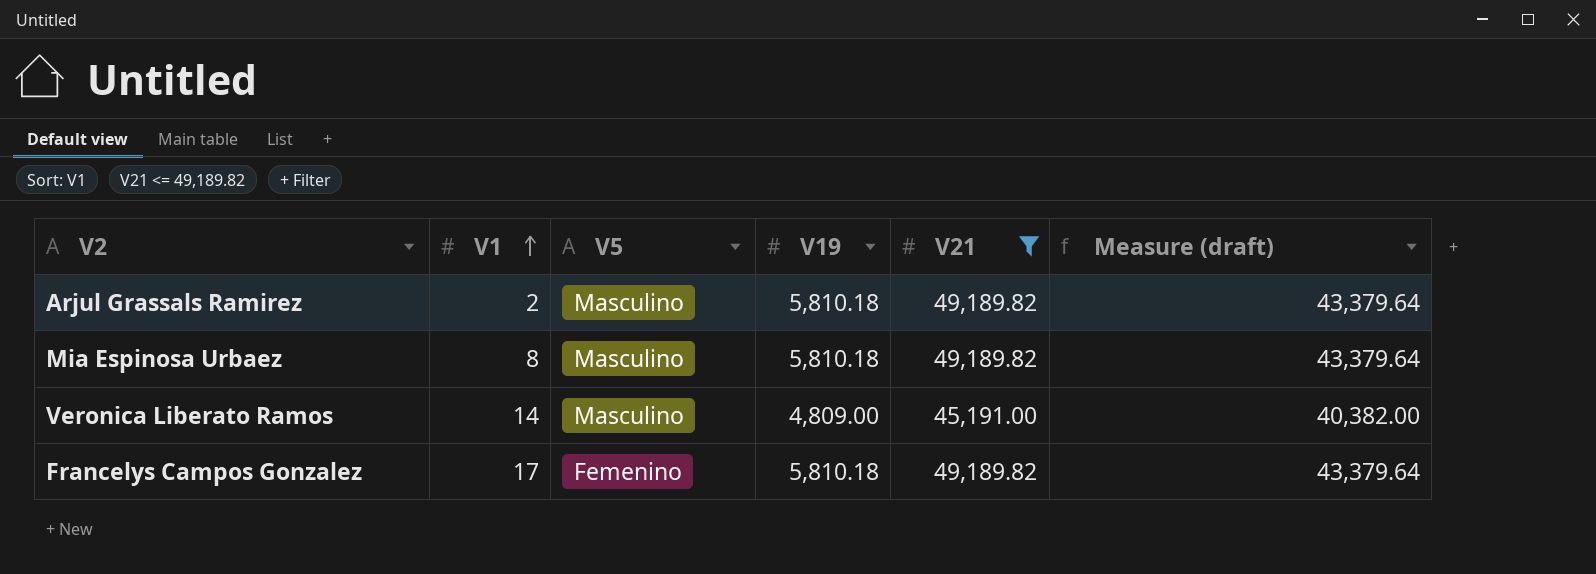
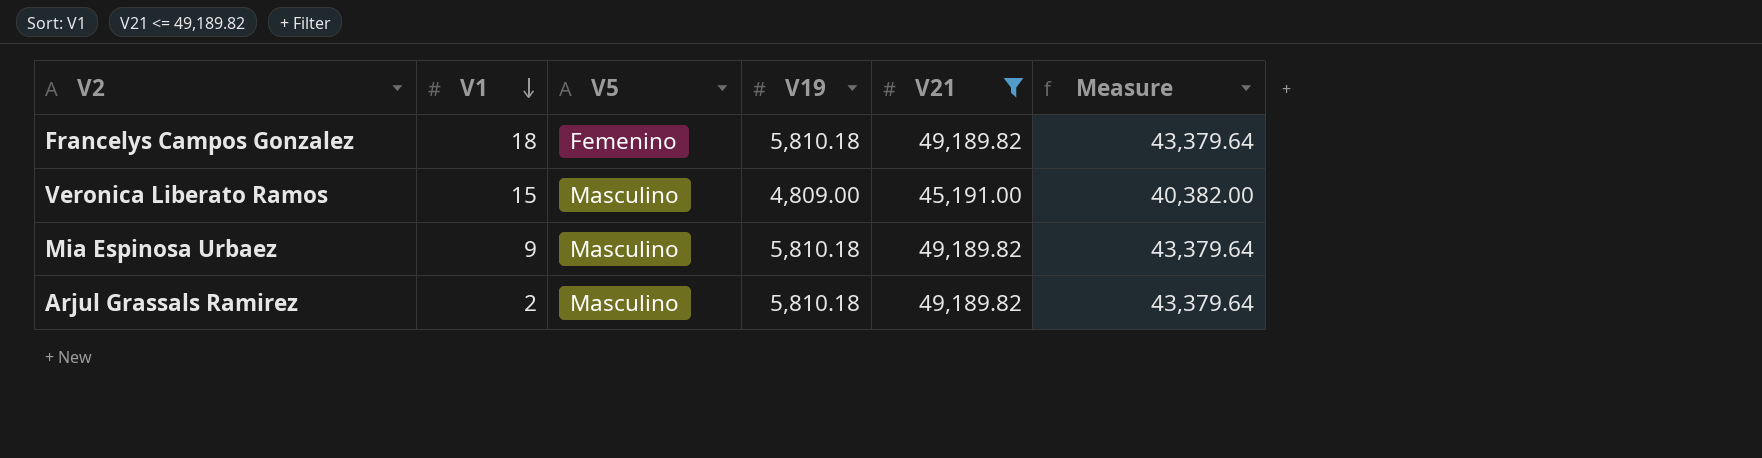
row order: V1 ascending -> V1 descending
column name: Measure (draft) -> Measure
Francelys Campos Gonzalez | V1: 17 -> 18
Veronica Liberato Ramos | V1: 14 -> 15
Mia Espinosa Urbaez | V1: 8 -> 9

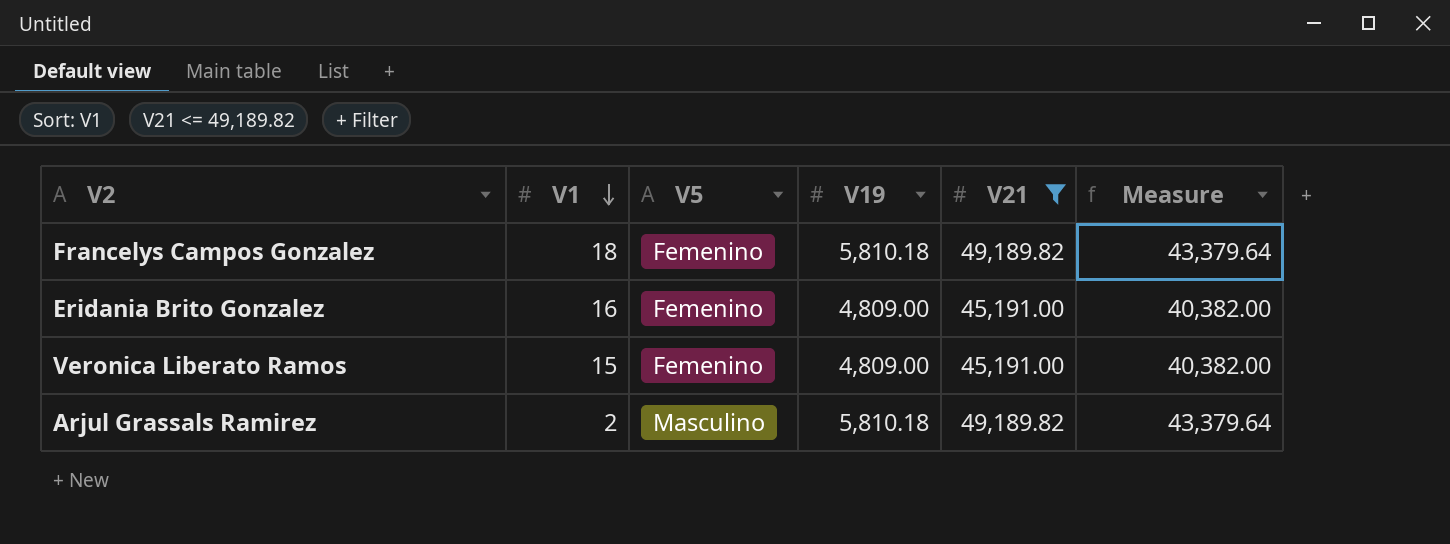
row Mia Espinosa Urbaez: 9 | Masculino | 5,810.18 | 49,189.82 | 43,379.64 -> none
row Eridania Brito Gonzalez: none -> 16 | Femenino | 4,809.00 | 45,191.00 | 40,382.00
Veronica Liberato Ramos | V5: Masculino -> Femenino

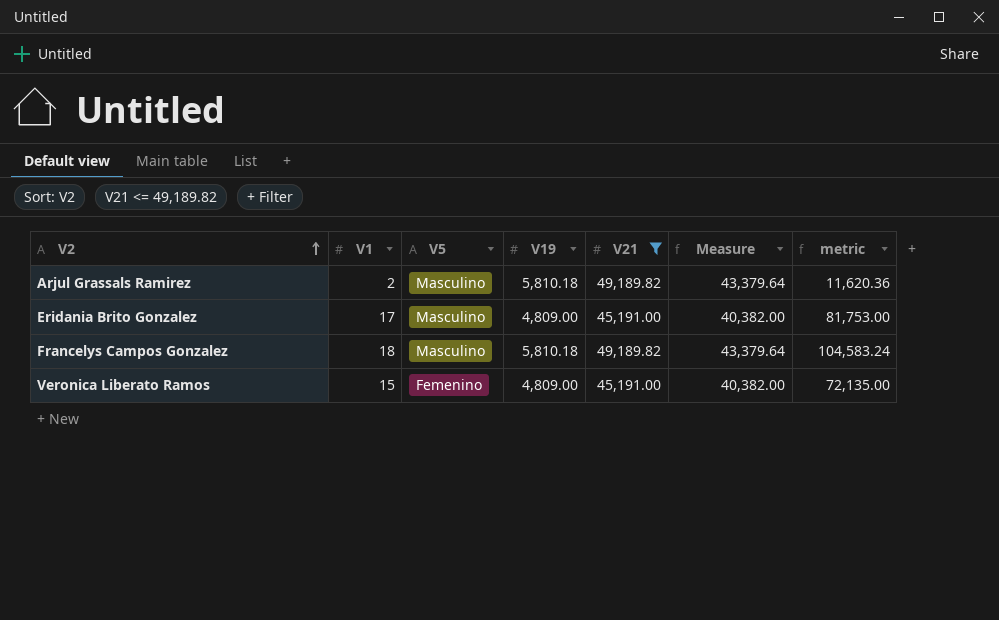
row order: V1 descending -> V2 ascending
column metric | formula: none -> [V1] * [V19]
Eridania Brito Gonzalez | V1: 16 -> 17
Eridania Brito Gonzalez | V5: Femenino -> Masculino
Francelys Campos Gonzalez | V5: Femenino -> Masculino

